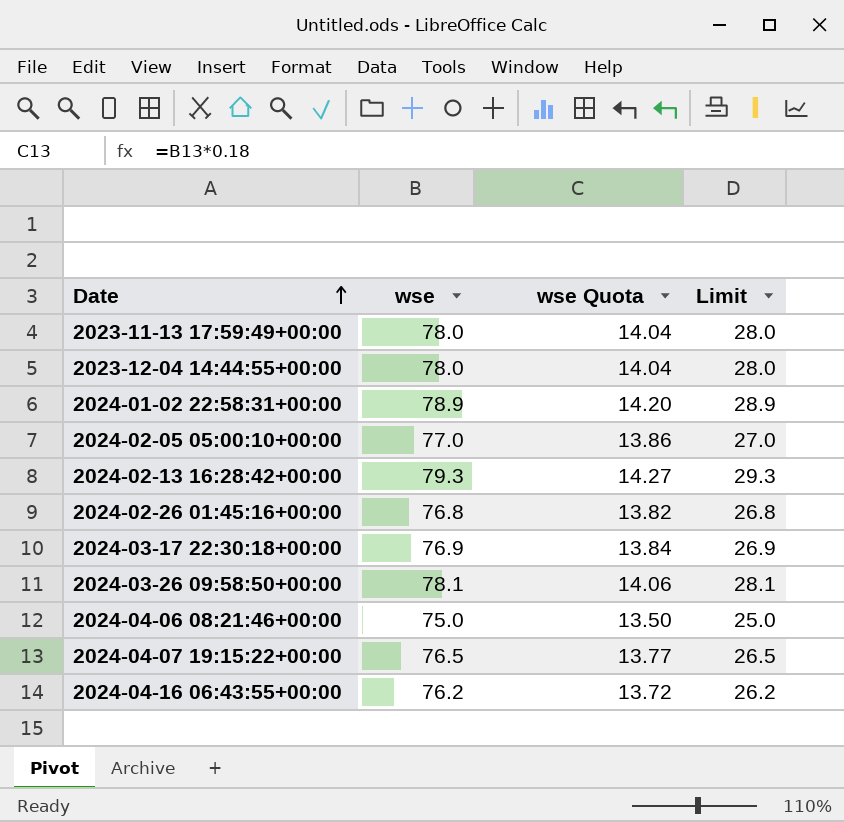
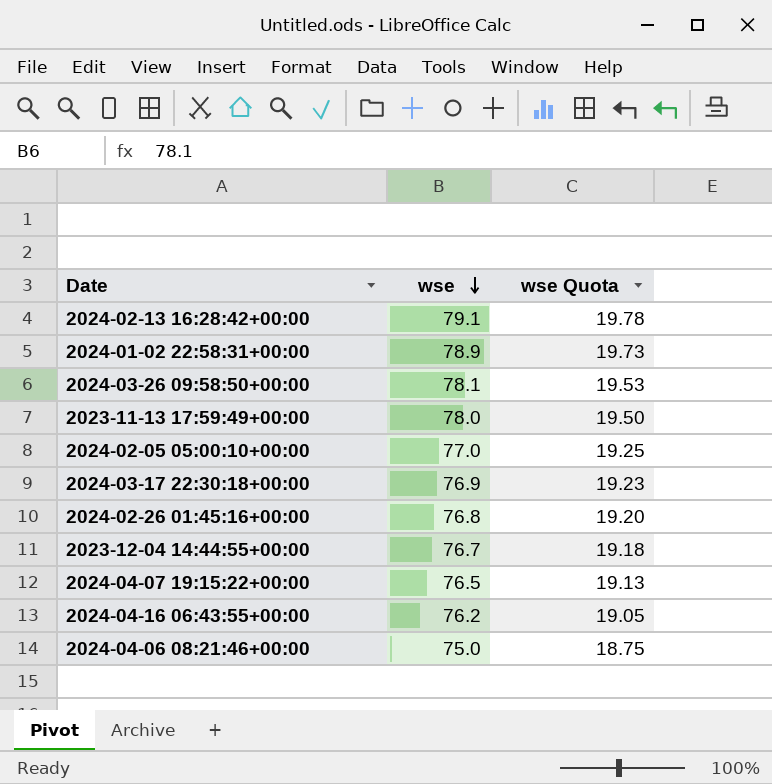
row order: Date ascending -> wse descending
column Limit | formula: [wse] - 50 -> none
column wse Quota | formula: [wse] * 0.18 -> [wse] * 0.25
2024-02-13 16:28:42+00:00 | wse: 79.3 -> 79.1
2023-12-04 14:44:55+00:00 | wse: 78.0 -> 76.7

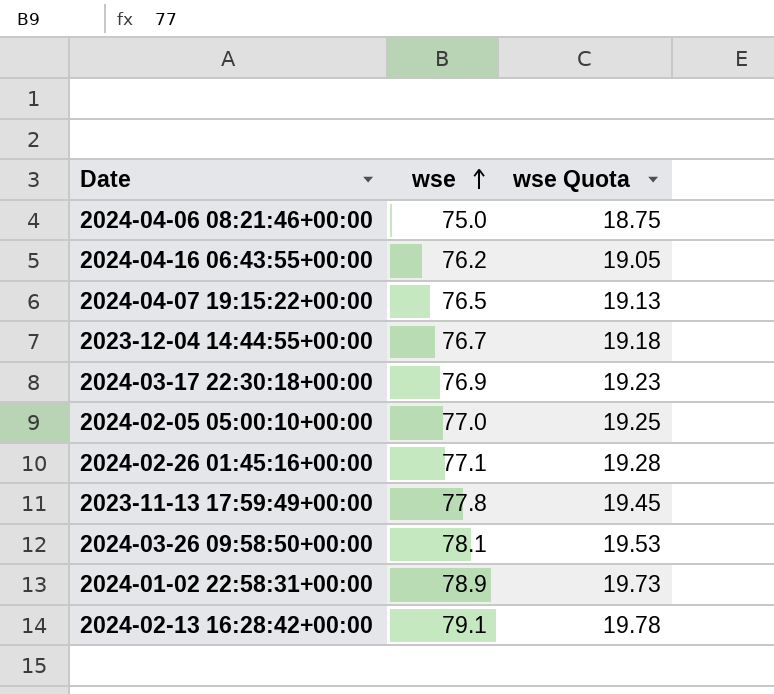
row order: wse descending -> wse ascending
2024-02-26 01:45:16+00:00 | wse: 76.8 -> 77.1
2024-02-26 01:45:16+00:00 | wse Quota: 19.20 -> 19.28
2023-11-13 17:59:49+00:00 | wse: 78.0 -> 77.8
2023-11-13 17:59:49+00:00 | wse Quota: 19.50 -> 19.45

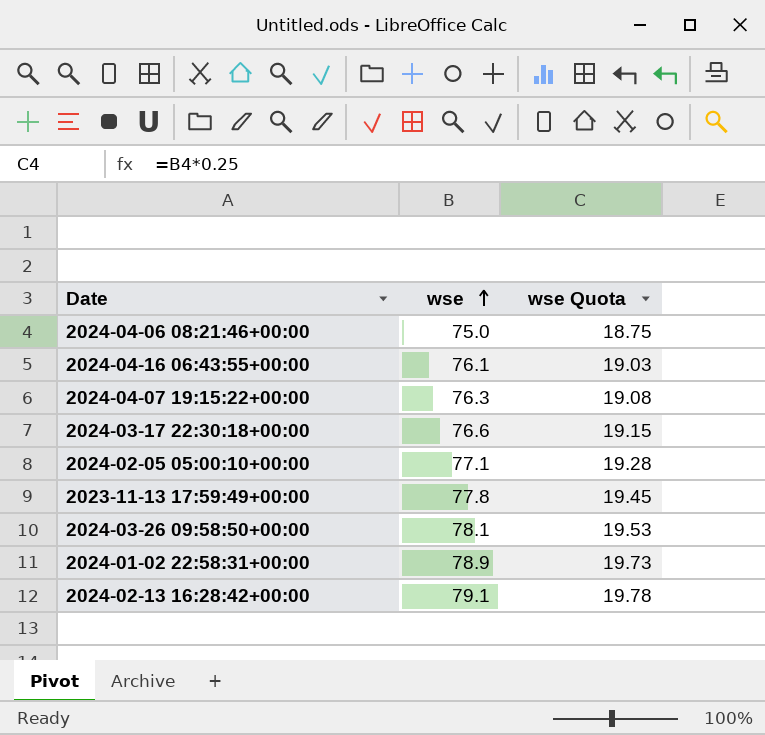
row 2023-12-04 14:44:55+00:00: 76.7 | 19.18 -> none
row 2024-02-26 01:45:16+00:00: 77.1 | 19.28 -> none
2024-04-16 06:43:55+00:00 | wse: 76.2 -> 76.1
2024-04-16 06:43:55+00:00 | wse Quota: 19.05 -> 19.03
2024-04-07 19:15:22+00:00 | wse: 76.5 -> 76.3
2024-04-07 19:15:22+00:00 | wse Quota: 19.13 -> 19.08
2024-03-17 22:30:18+00:00 | wse: 76.9 -> 76.6
2024-03-17 22:30:18+00:00 | wse Quota: 19.23 -> 19.15
2024-02-05 05:00:10+00:00 | wse: 77.0 -> 77.1
2024-02-05 05:00:10+00:00 | wse Quota: 19.25 -> 19.28

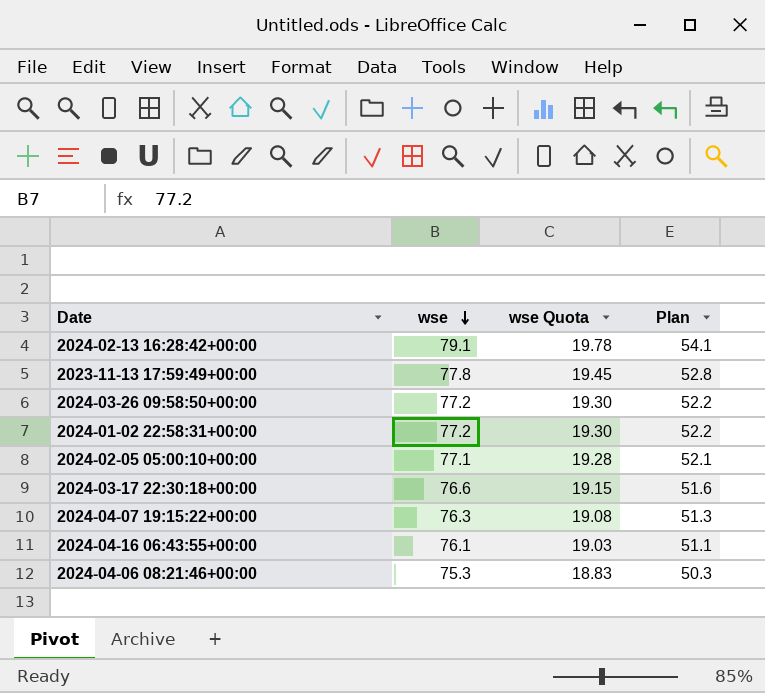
row order: wse ascending -> wse descending
column Plan | formula: none -> [wse] - 25
2024-03-26 09:58:50+00:00 | wse: 78.1 -> 77.2
2024-03-26 09:58:50+00:00 | wse Quota: 19.53 -> 19.30
2024-01-02 22:58:31+00:00 | wse: 78.9 -> 77.2
2024-01-02 22:58:31+00:00 | wse Quota: 19.73 -> 19.30
2024-04-06 08:21:46+00:00 | wse: 75.0 -> 75.3
2024-04-06 08:21:46+00:00 | wse Quota: 18.75 -> 18.83

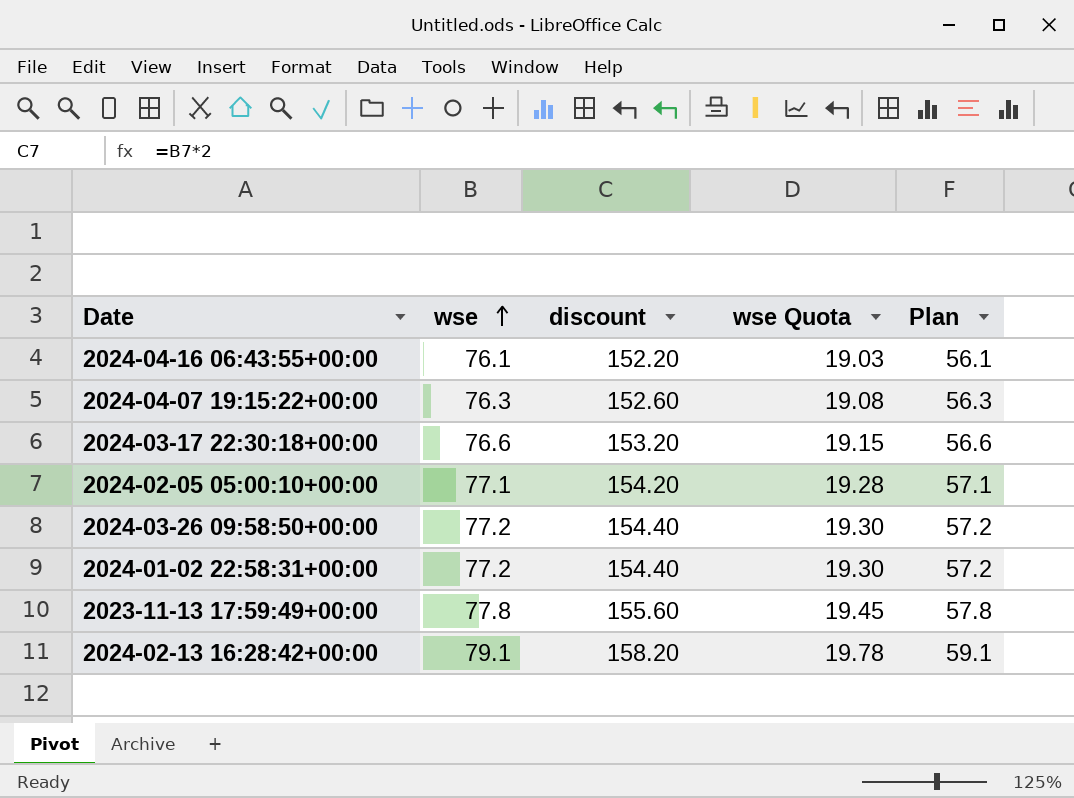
row order: wse descending -> wse ascending
column discount | formula: none -> [wse] * 2
column Plan | formula: [wse] - 25 -> [wse] - 20
row 2024-04-06 08:21:46+00:00: 75.3 | 18.83 | 50.3 -> none

